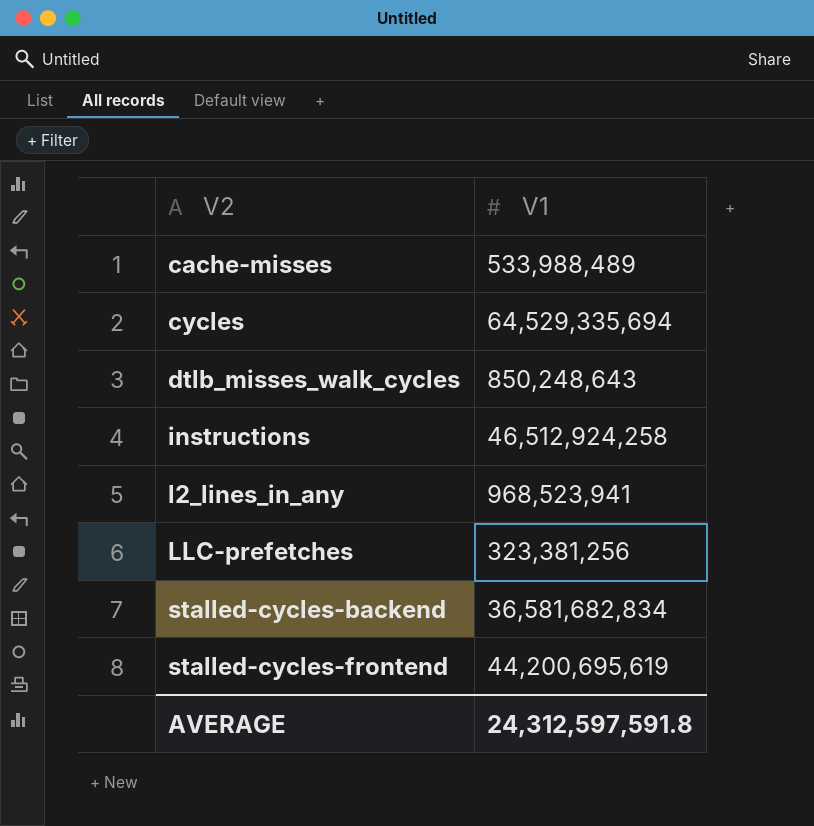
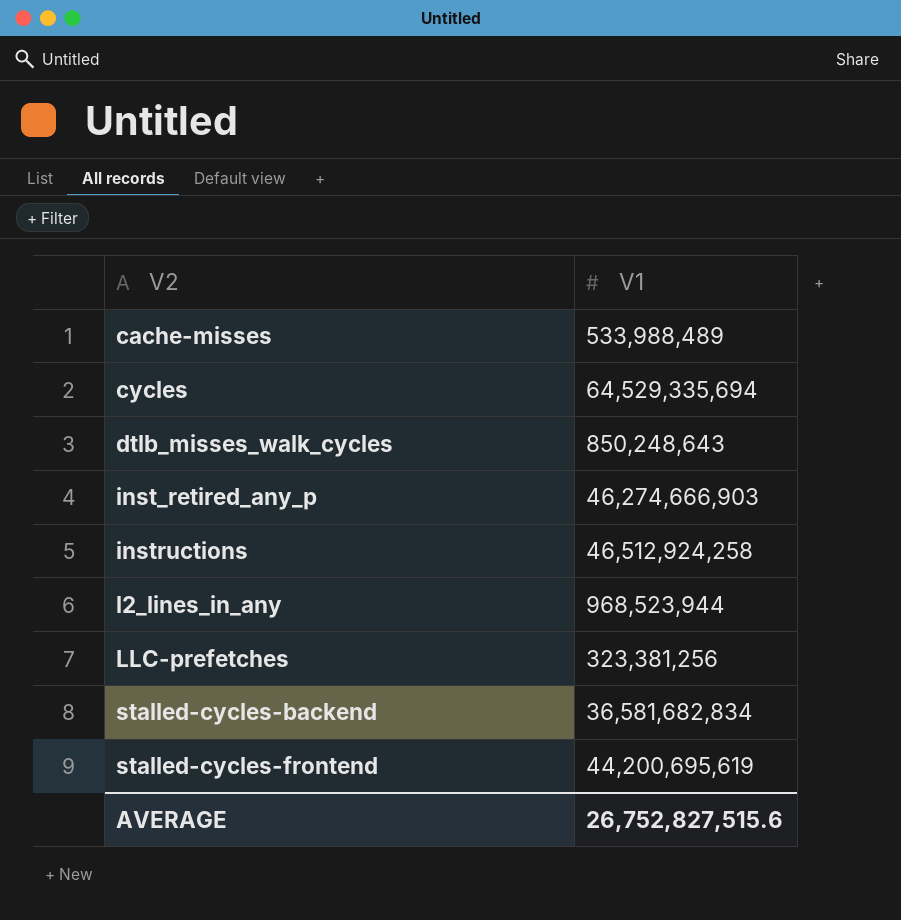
row inst_retired_any_p: none -> 46,274,666,903
l2_lines_in_any | V1: 968,523,941 -> 968,523,944
AVERAGE | V1: 24,312,597,591.8 -> 26,752,827,515.6

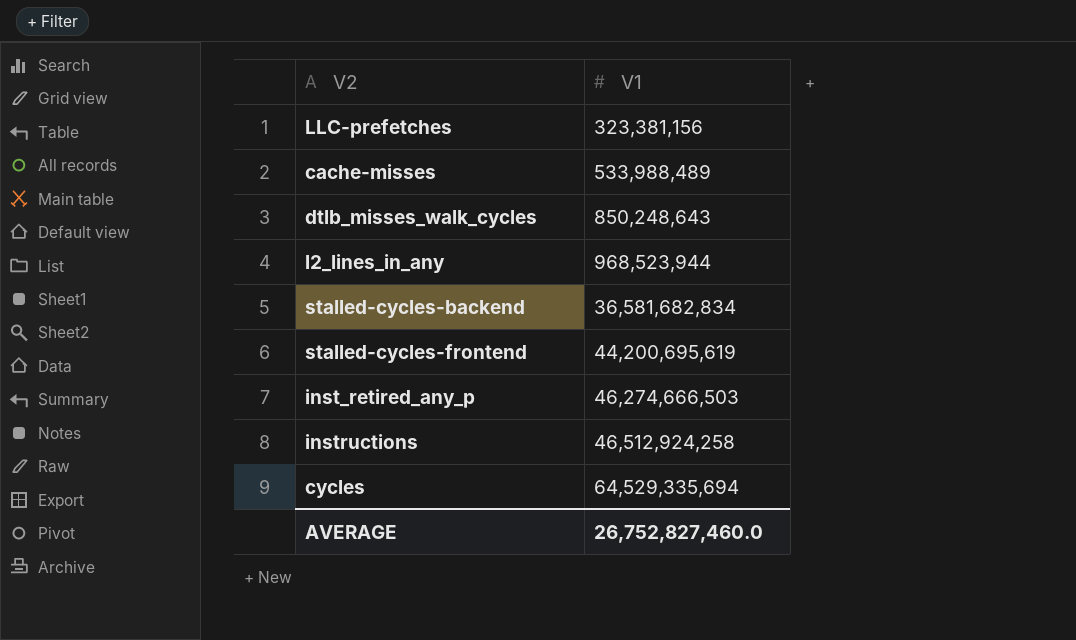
row order: V2 ascending -> V1 ascending
LLC-prefetches | V1: 323,381,256 -> 323,381,156
inst_retired_any_p | V1: 46,274,666,903 -> 46,274,666,503
AVERAGE | V1: 26,752,827,515.6 -> 26,752,827,460.0

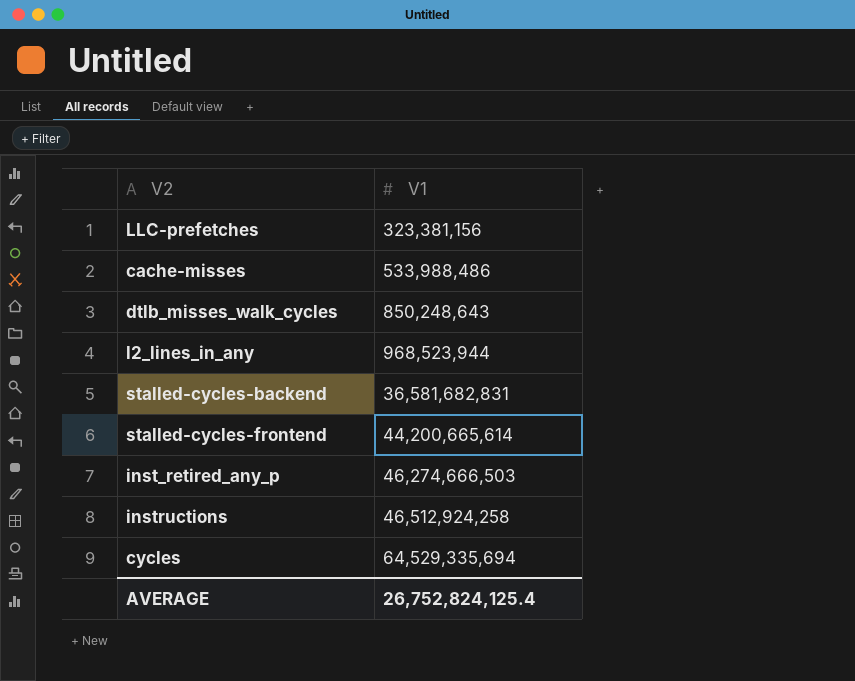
cache-misses | V1: 533,988,489 -> 533,988,486
stalled-cycles-backend | V1: 36,581,682,834 -> 36,581,682,831
stalled-cycles-frontend | V1: 44,200,695,619 -> 44,200,665,614
AVERAGE | V1: 26,752,827,460.0 -> 26,752,824,125.4

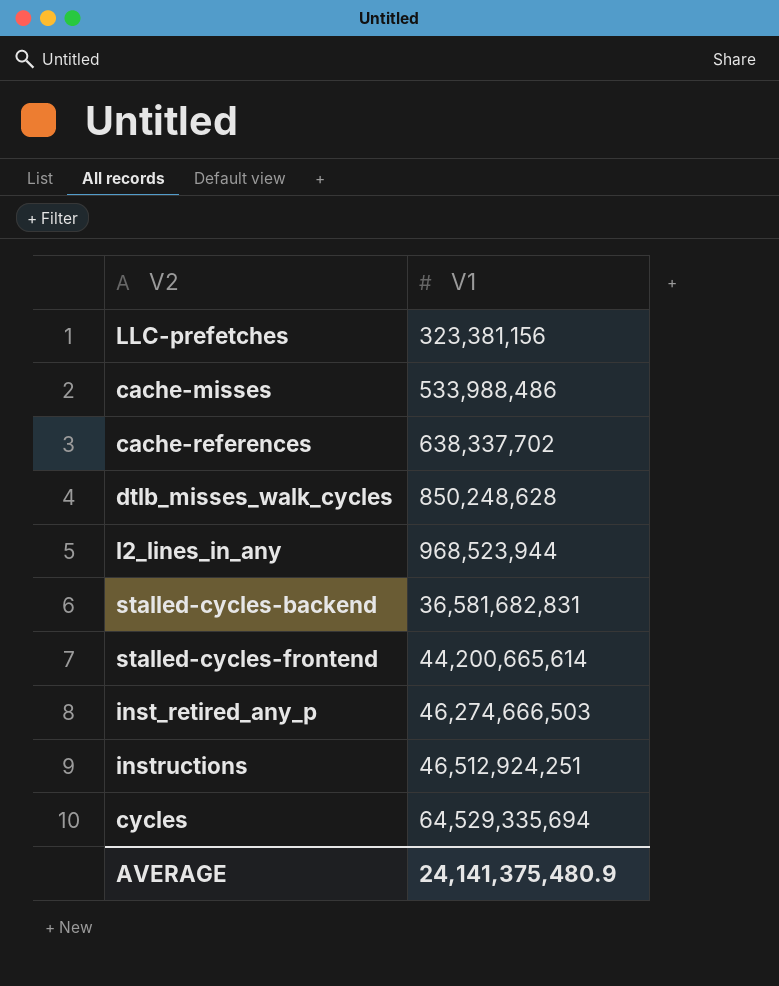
row cache-references: none -> 638,337,702
dtlb_misses_walk_cycles | V1: 850,248,643 -> 850,248,628
instructions | V1: 46,512,924,258 -> 46,512,924,251
AVERAGE | V1: 26,752,824,125.4 -> 24,141,375,480.9

